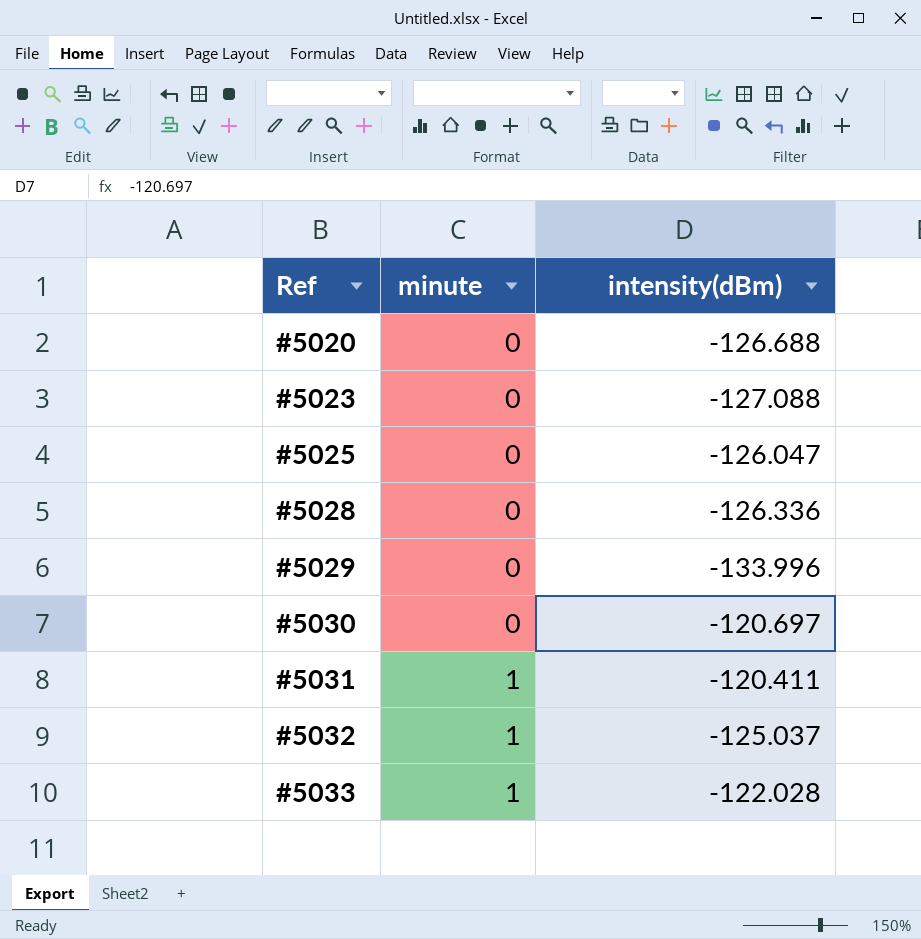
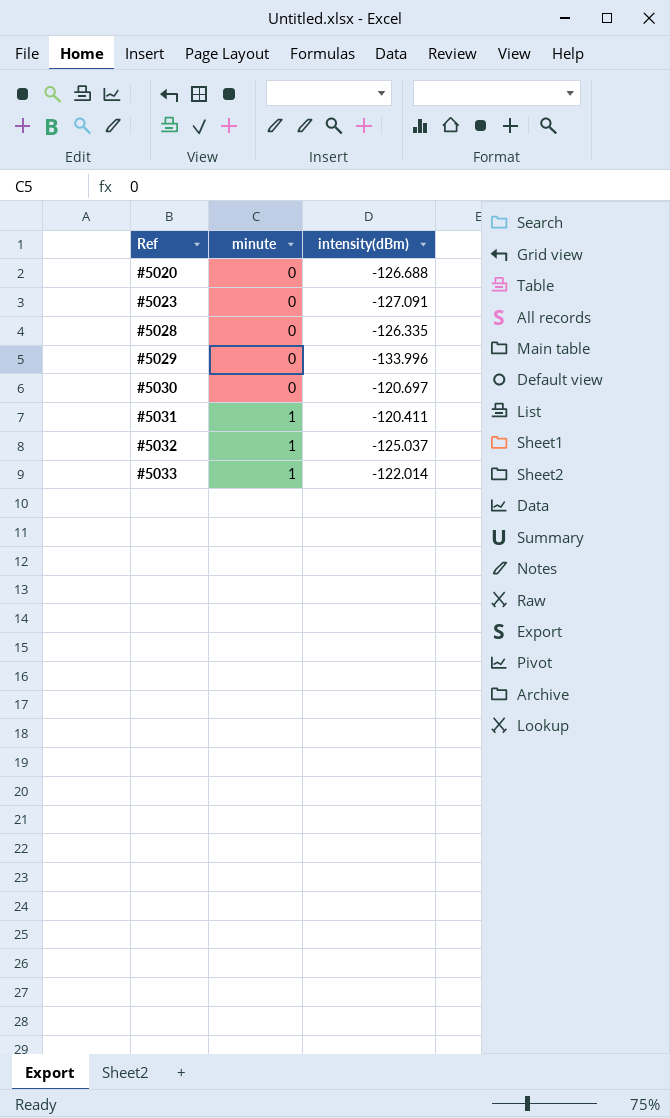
row #5025: 0 | -126.047 -> none
#5023 | intensity(dBm): -127.088 -> -127.091
#5028 | intensity(dBm): -126.336 -> -126.335
#5033 | intensity(dBm): -122.028 -> -122.014

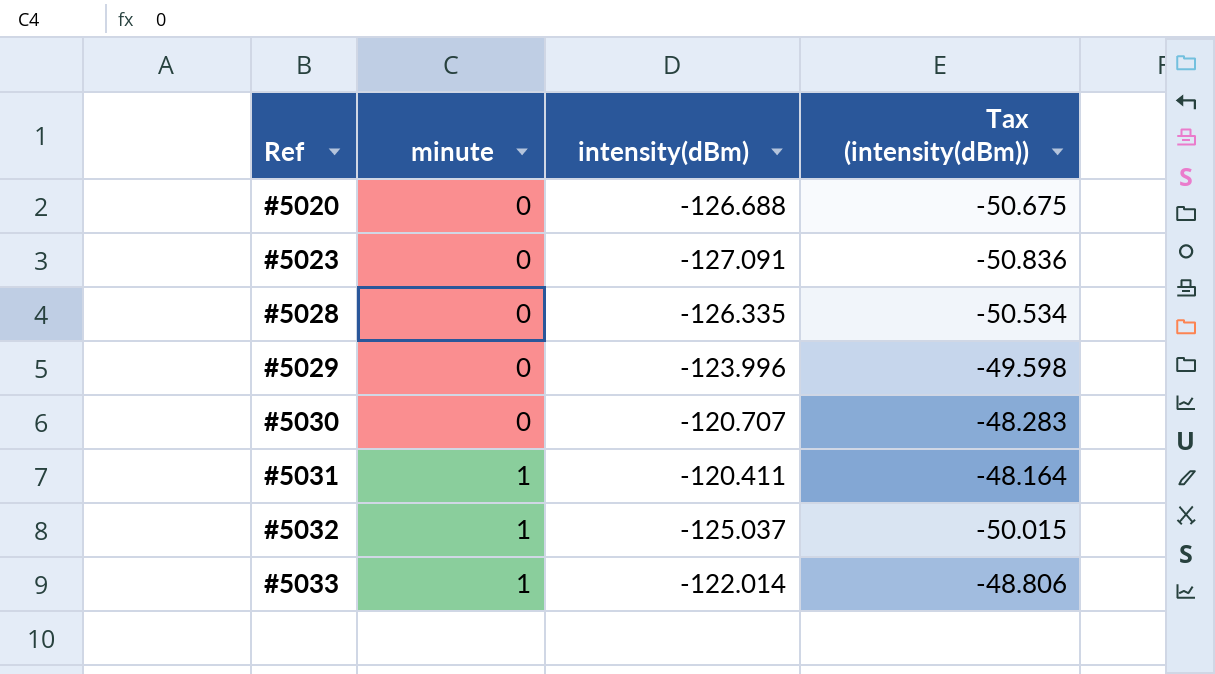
column Tax (intensity(dBm)) | formula: none -> [intensity(dBm)] * 0.4
#5029 | intensity(dBm): -133.996 -> -123.996
#5030 | intensity(dBm): -120.697 -> -120.707

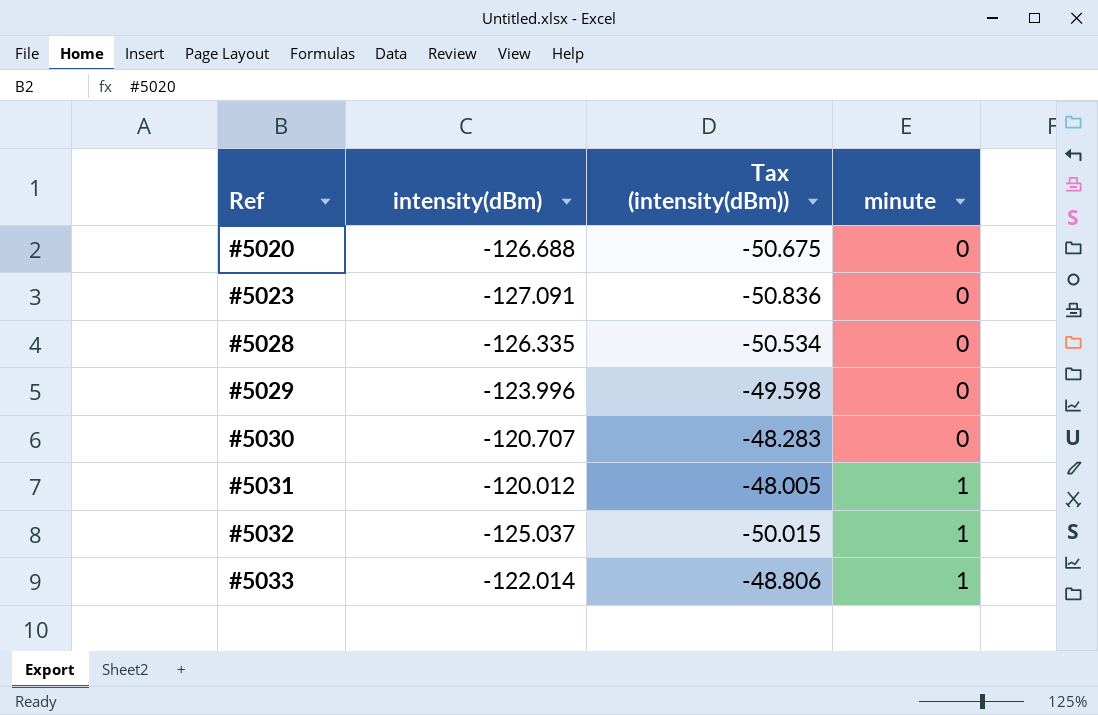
column minute | position: 2 -> 4
#5031 | intensity(dBm): -120.411 -> -120.012
#5031 | Tax (intensity(dBm)): -48.164 -> -48.005

